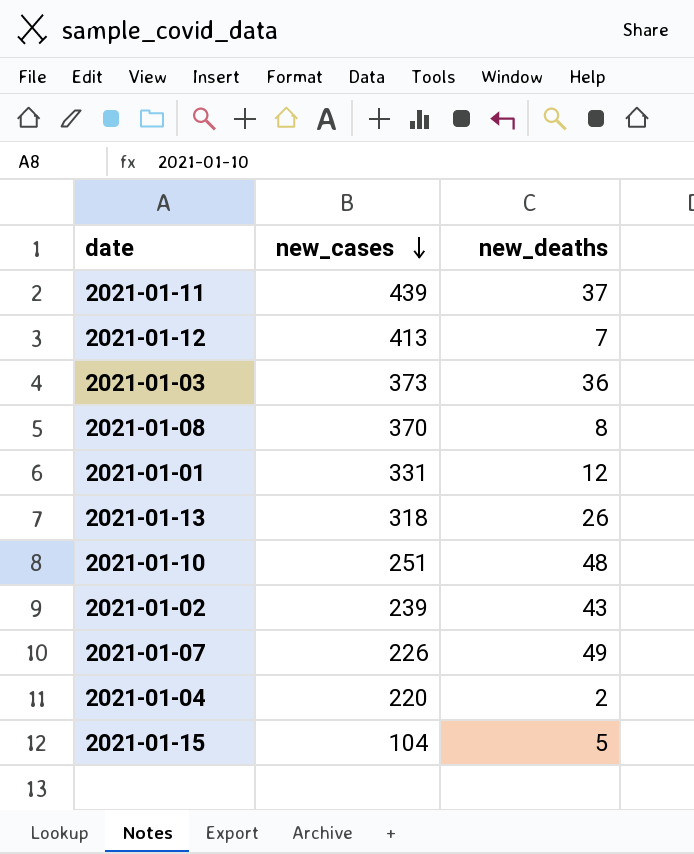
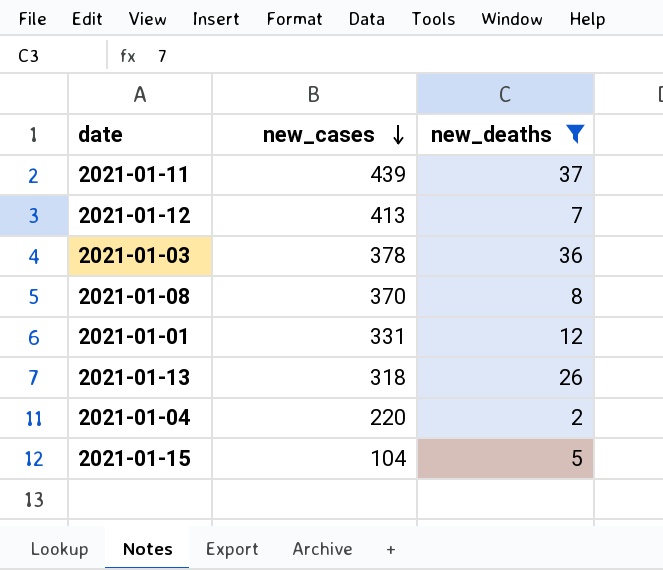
filter: none -> new_deaths <= 37
2021-01-03 | new_cases: 373 -> 378

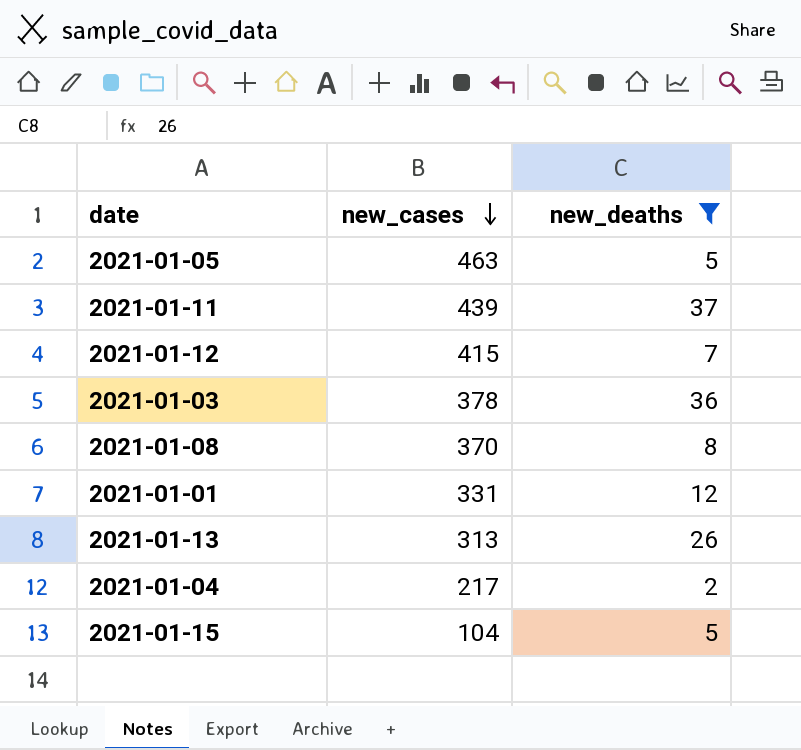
row 2021-01-05: none -> 463 | 5
2021-01-12 | new_cases: 413 -> 415
2021-01-13 | new_cases: 318 -> 313
2021-01-04 | new_cases: 220 -> 217

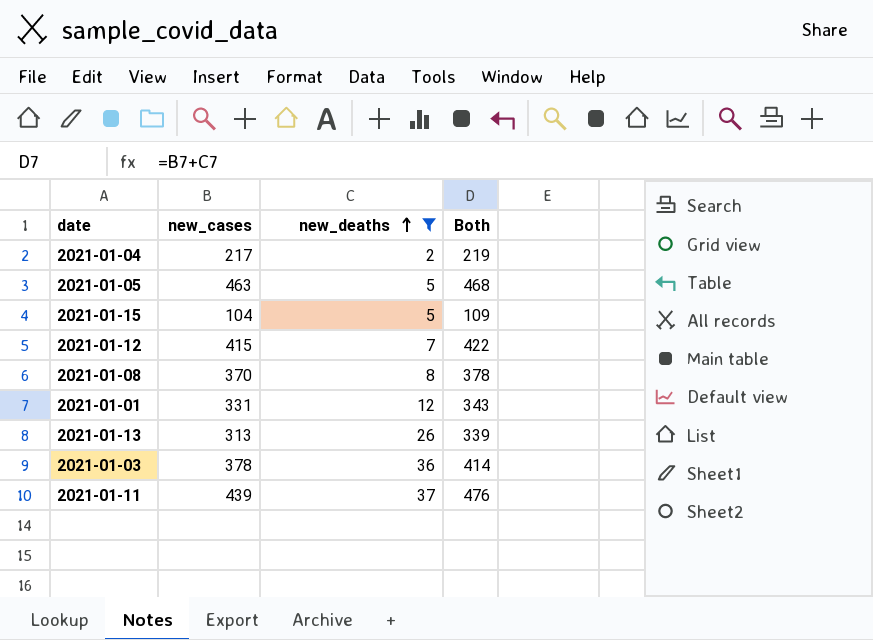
row order: new_cases descending -> new_deaths ascending
column Both | formula: none -> [new_cases] + [new_deaths]

